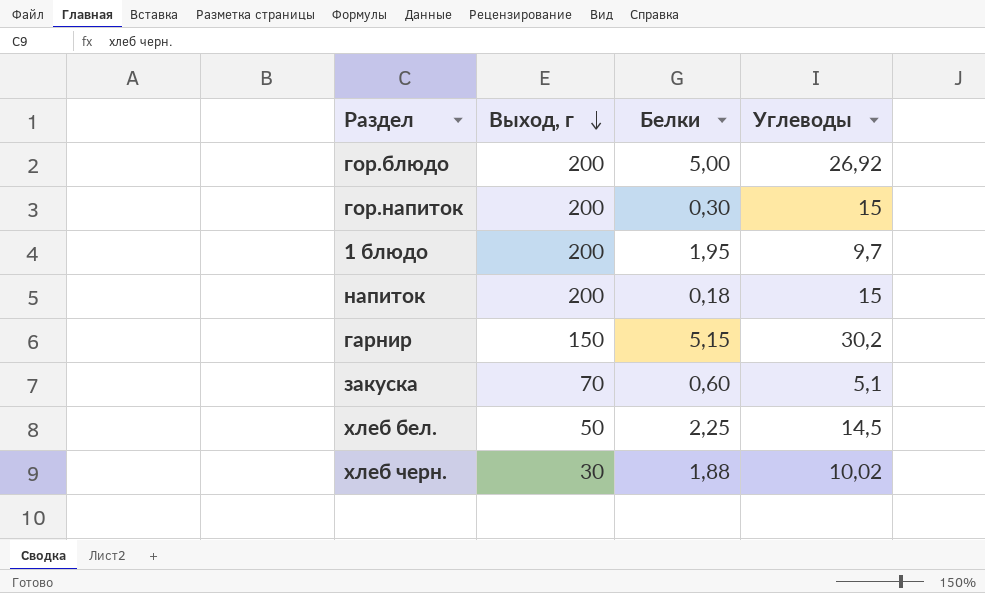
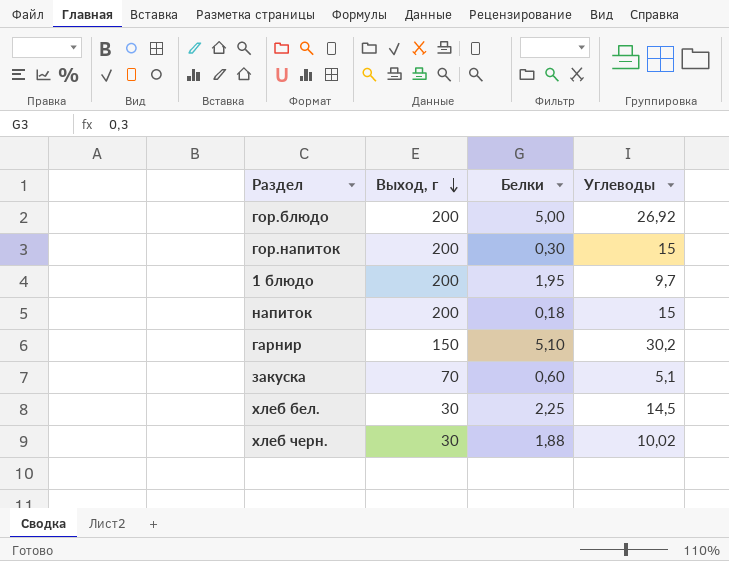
гарнир | Белки: 5,15 -> 5,10
хлеб бел. | Выход, г: 50 -> 30

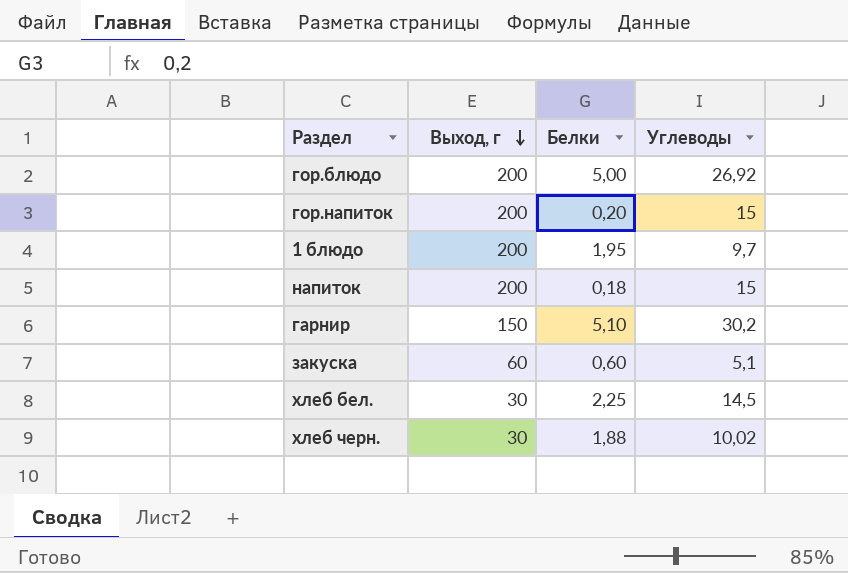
гор.напиток | Белки: 0,30 -> 0,20
закуска | Выход, г: 70 -> 60

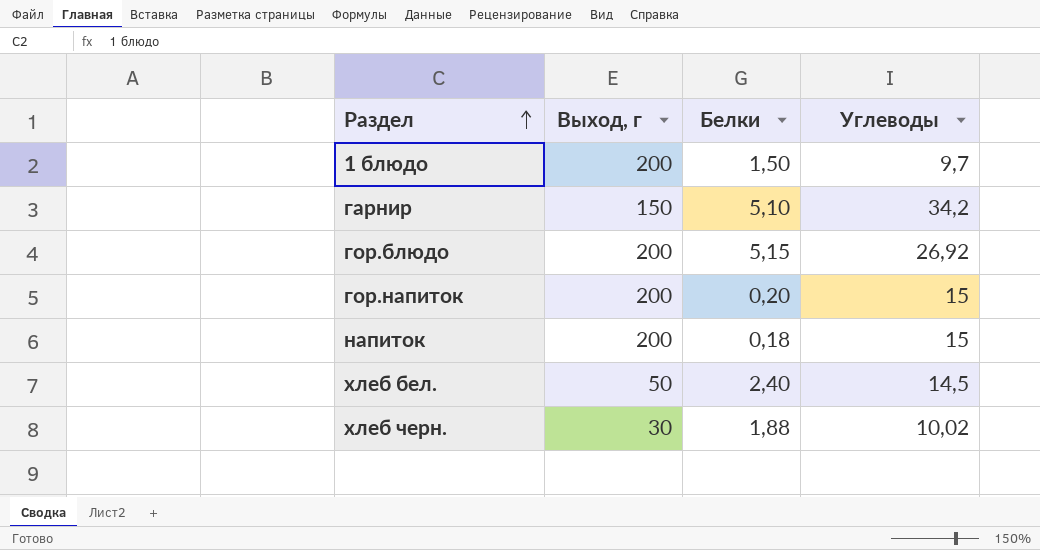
row order: Выход, г descending -> Раздел ascending
row закуска: 60 | 0,60 | 5,1 -> none
1 блюдо | Белки: 1,95 -> 1,50
гарнир | Углеводы: 30,2 -> 34,2
гор.блюдо | Белки: 5,00 -> 5,15
хлеб бел. | Выход, г: 30 -> 50
хлеб бел. | Белки: 2,25 -> 2,40

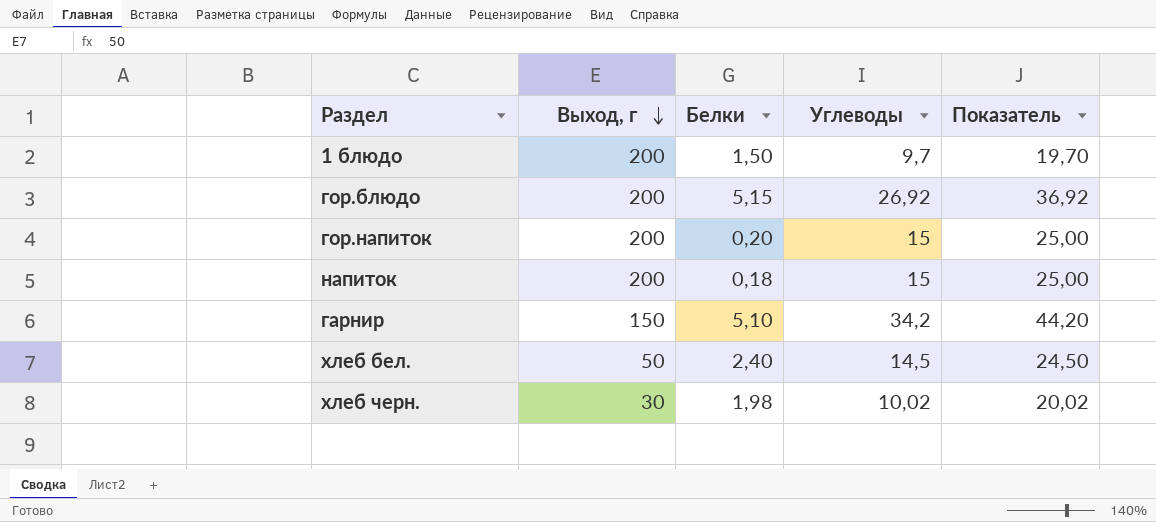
row order: Раздел ascending -> Выход, г descending
column Показатель | formula: none -> [Углеводы] + 10
хлеб черн. | Белки: 1,88 -> 1,98

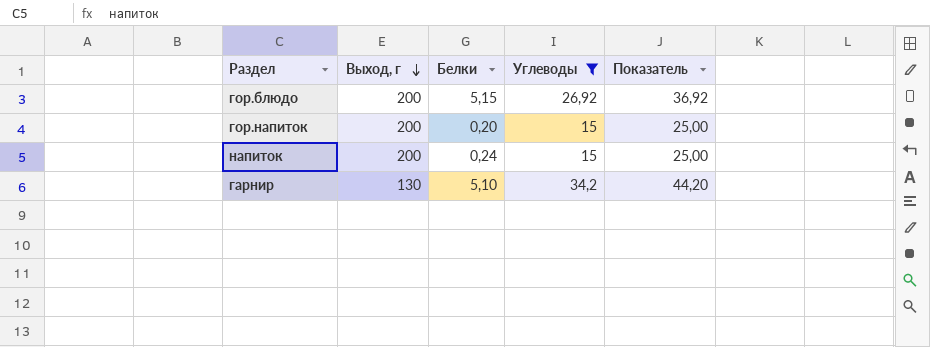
filter: none -> Углеводы >= 15
напиток | Белки: 0,18 -> 0,24
гарнир | Выход, г: 150 -> 130

